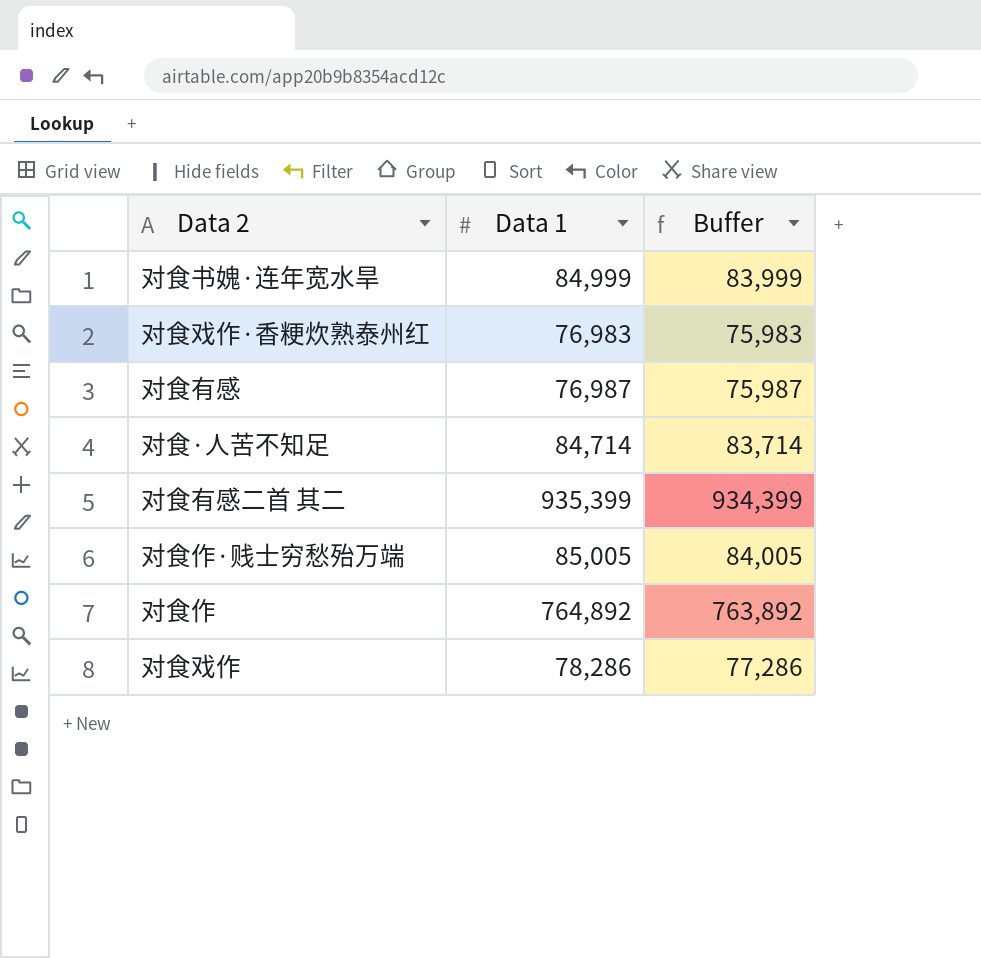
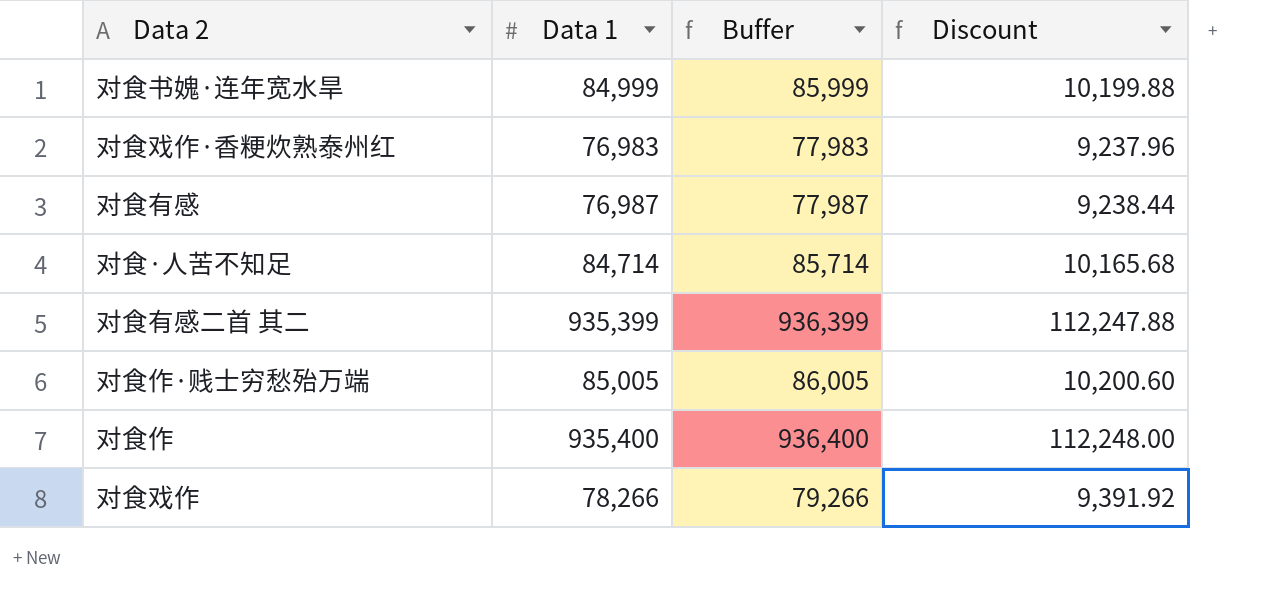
column Buffer | formula: [Data 1] - 1000 -> [Data 1] + 1000
column Discount | formula: none -> [Data 1] * 0.12
对食作 | Data 1: 764,892 -> 935,400
对食戏作 | Data 1: 78,286 -> 78,266

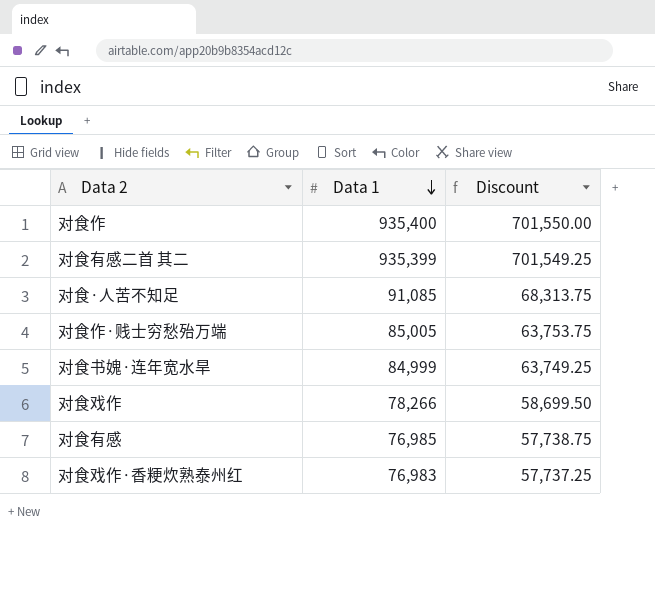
row order: none -> Data 1 descending
column Buffer | formula: [Data 1] + 1000 -> none
column Discount | formula: [Data 1] * 0.12 -> [Data 1] * 0.75
对食·人苦不知足 | Data 1: 84,714 -> 91,085
对食有感 | Data 1: 76,987 -> 76,985

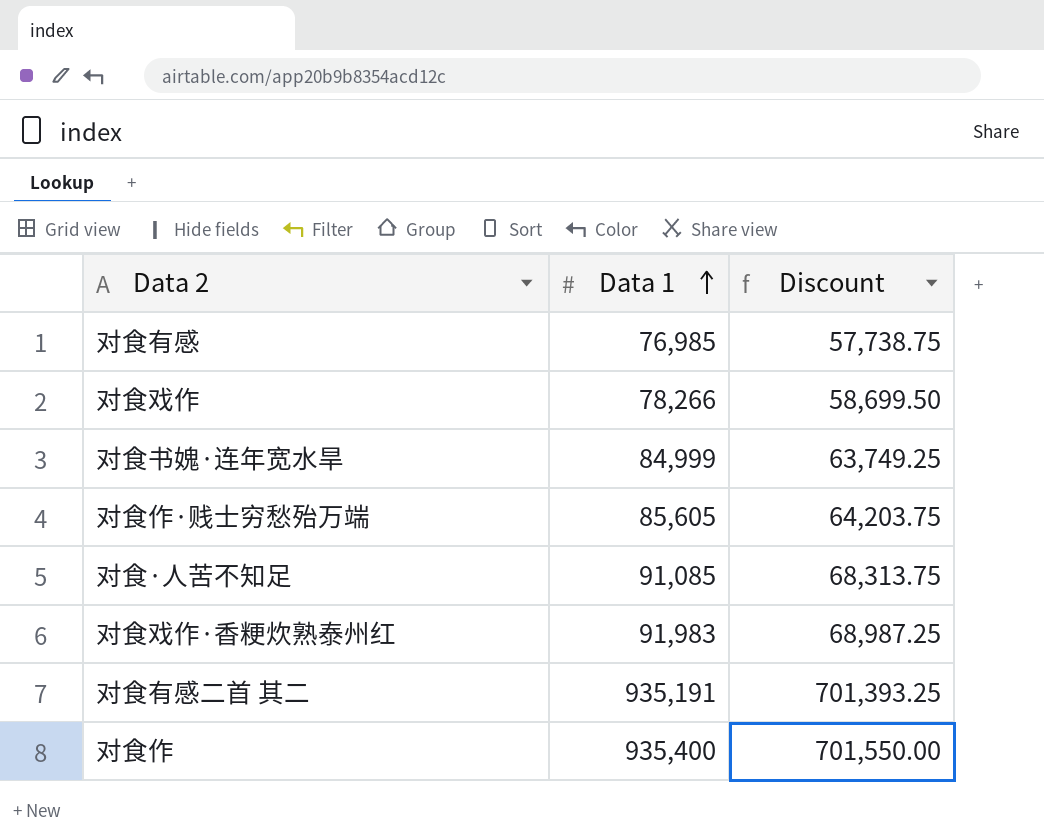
row order: Data 1 descending -> Data 1 ascending
对食作·贱士穷愁殆万端 | Data 1: 85,005 -> 85,605
对食作·贱士穷愁殆万端 | Discount: 63,753.75 -> 64,203.75
对食戏作·香粳炊熟泰州红 | Data 1: 76,983 -> 91,983
对食戏作·香粳炊熟泰州红 | Discount: 57,737.25 -> 68,987.25
对食有感二首 其二 | Data 1: 935,399 -> 935,191
对食有感二首 其二 | Discount: 701,549.25 -> 701,393.25

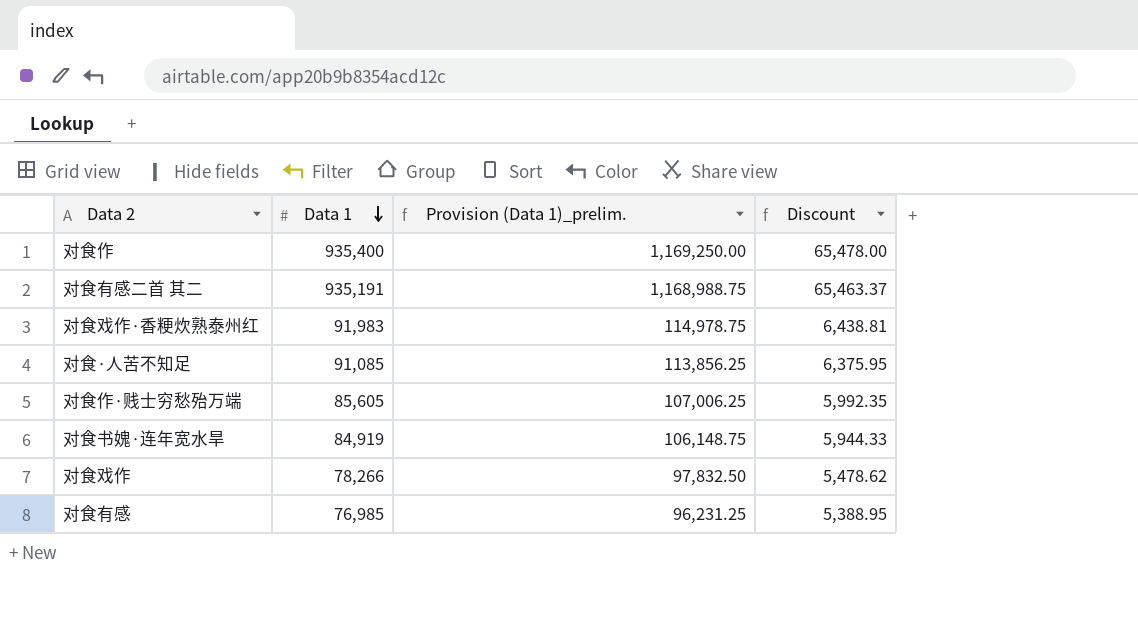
row order: Data 1 ascending -> Data 1 descending
column Provision (Data 1)_prelim. | formula: none -> [Data 1] * 1.25
column Discount | formula: [Data 1] * 0.75 -> [Data 1] * 0.07
对食书媿·连年宽水旱 | Data 1: 84,999 -> 84,919

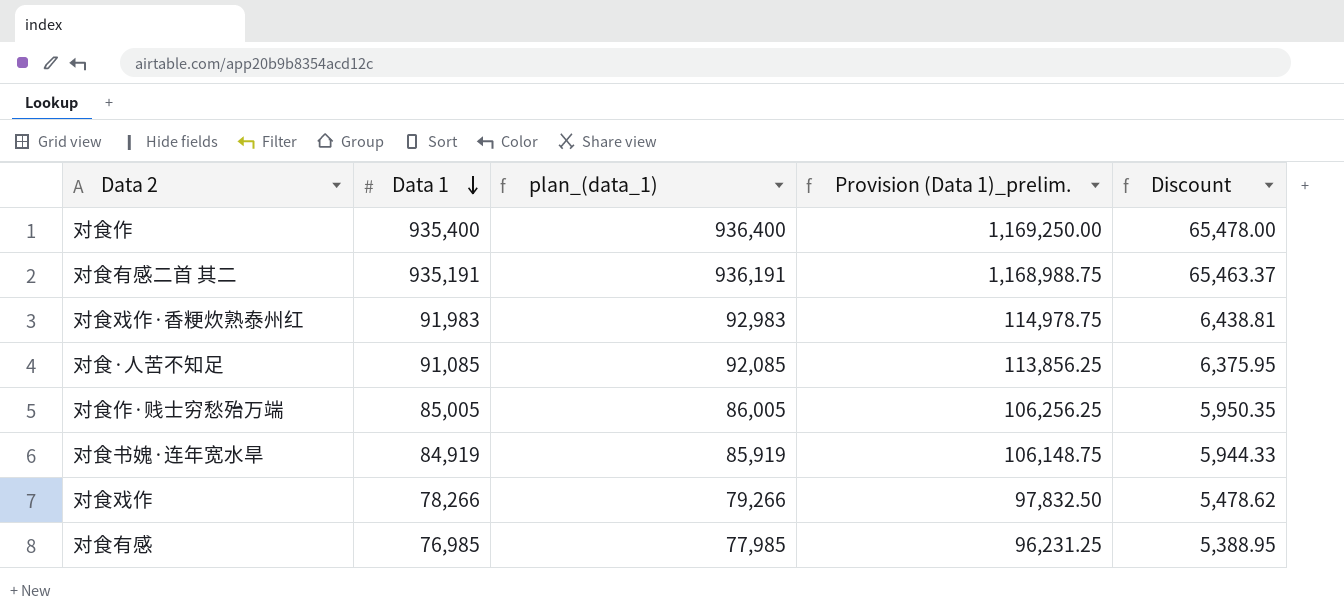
column plan_(data_1) | formula: none -> [Data 1] + 1000
对食作·贱士穷愁殆万端 | Data 1: 85,605 -> 85,005
对食作·贱士穷愁殆万端 | Provision (Data 1)_prelim.: 107,006.25 -> 106,256.25
对食作·贱士穷愁殆万端 | Discount: 5,992.35 -> 5,950.35

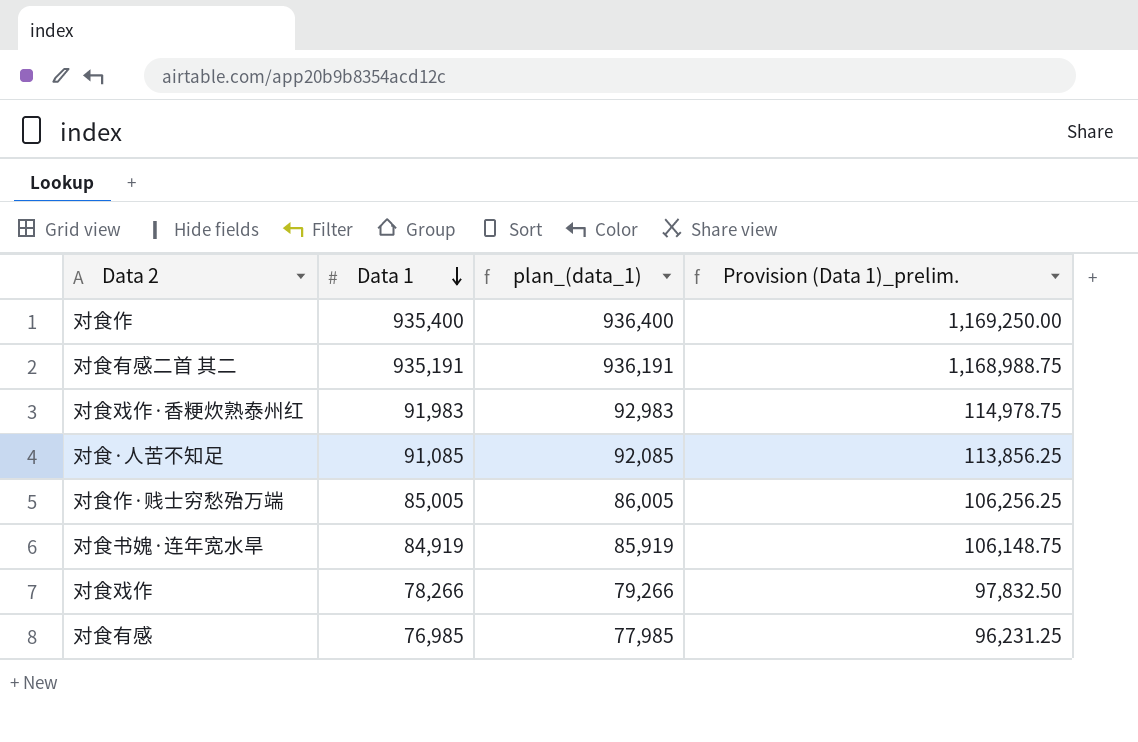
column Discount | formula: [Data 1] * 0.07 -> none

